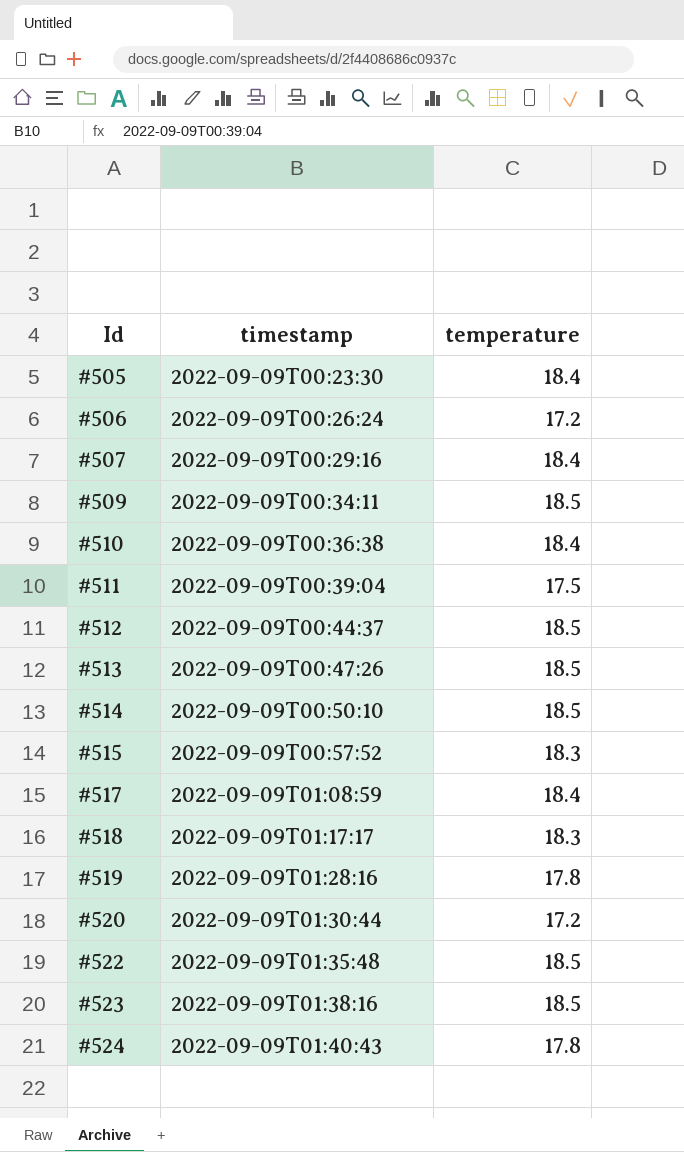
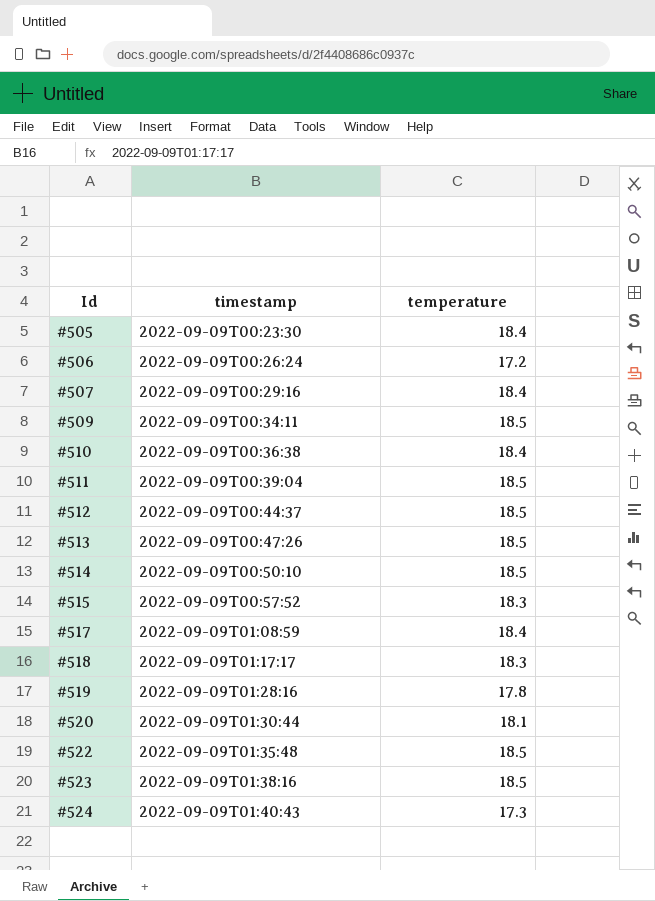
#511 | temperature: 17.5 -> 18.5
#520 | temperature: 17.2 -> 18.1
#524 | temperature: 17.8 -> 17.3

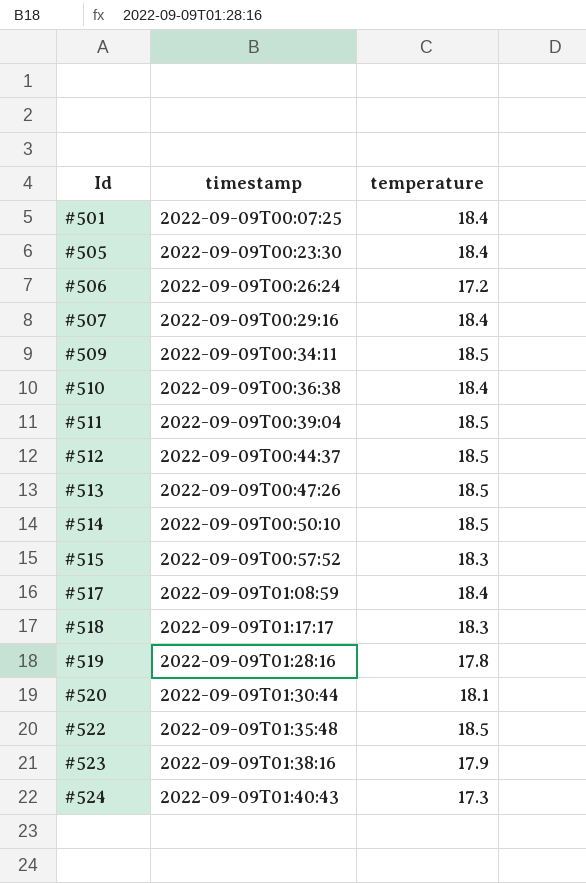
row #501: none -> 2022-09-09T00:07:25 | 18.4
#523 | temperature: 18.5 -> 17.9

